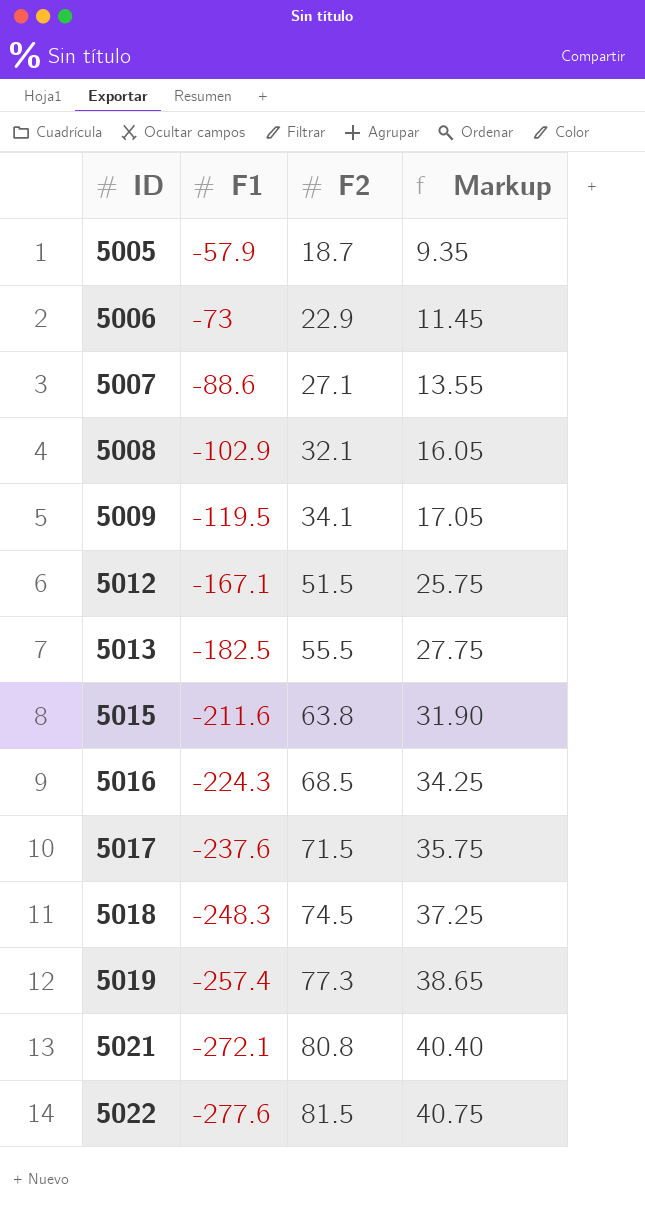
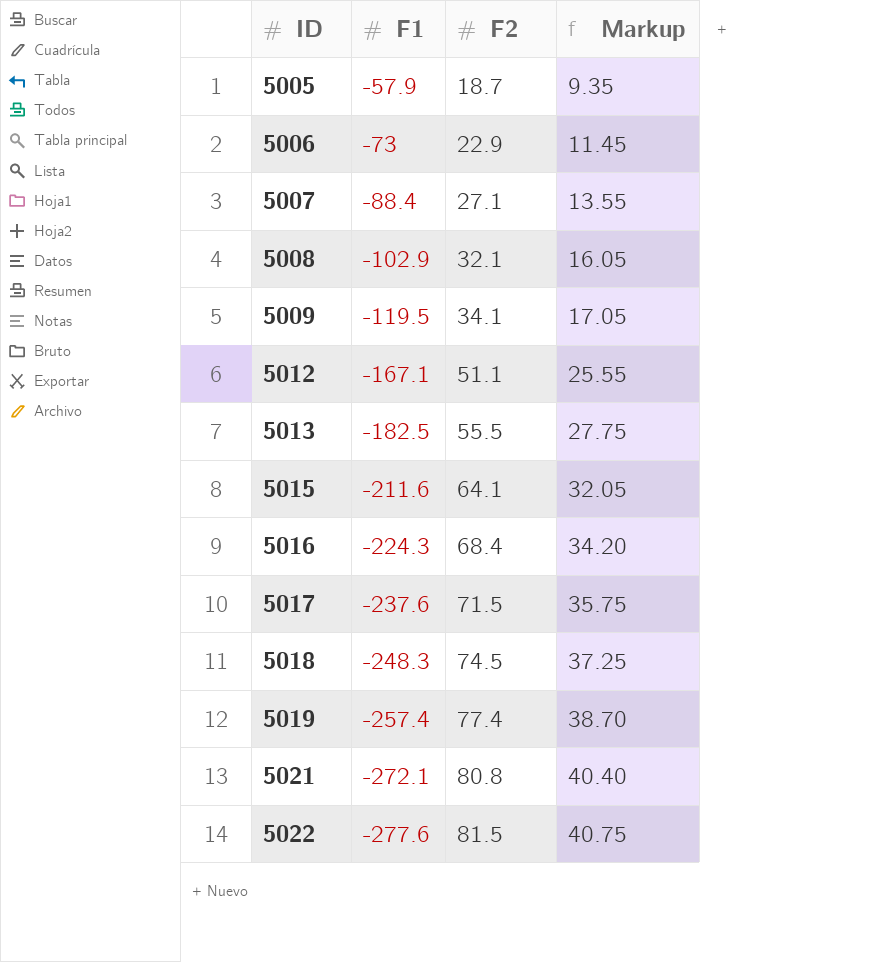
5007 | F1: -88.6 -> -88.4
5012 | F2: 51.5 -> 51.1
5012 | Markup: 25.75 -> 25.55
5015 | F2: 63.8 -> 64.1
5015 | Markup: 31.90 -> 32.05
5016 | F2: 68.5 -> 68.4
5016 | Markup: 34.25 -> 34.20
5019 | F2: 77.3 -> 77.4
5019 | Markup: 38.65 -> 38.70

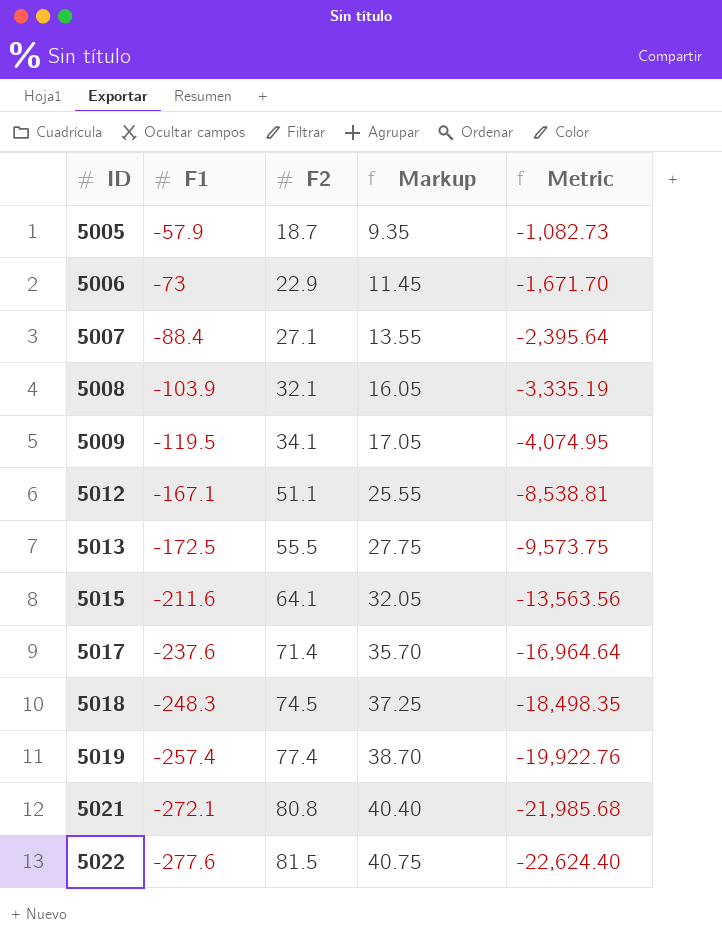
column Metric | formula: none -> [F1] * [F2]
row 5016: -224.3 | 68.4 | 34.20 -> none
5008 | F1: -102.9 -> -103.9
5013 | F1: -182.5 -> -172.5
5017 | F2: 71.5 -> 71.4
5017 | Markup: 35.75 -> 35.70

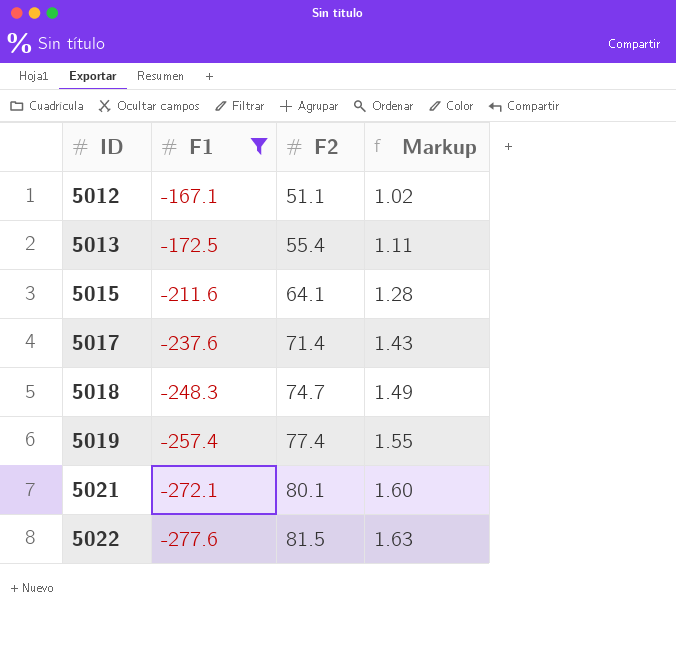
filter: none -> F1 <= -167.1
column Metric | formula: [F1] * [F2] -> none
column Markup | formula: [F2] * 0.5 -> [F2] * 0.02
5013 | F2: 55.5 -> 55.4
5018 | F2: 74.5 -> 74.7
5021 | F2: 80.8 -> 80.1

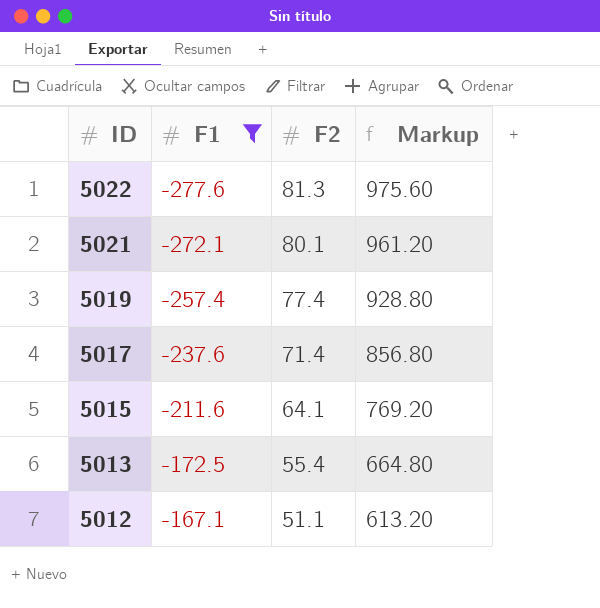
row order: ID ascending -> ID descending
column Markup | formula: [F2] * 0.02 -> [F2] * 12
row 5018: -248.3 | 74.7 | 1.49 -> none
5022 | F2: 81.5 -> 81.3

